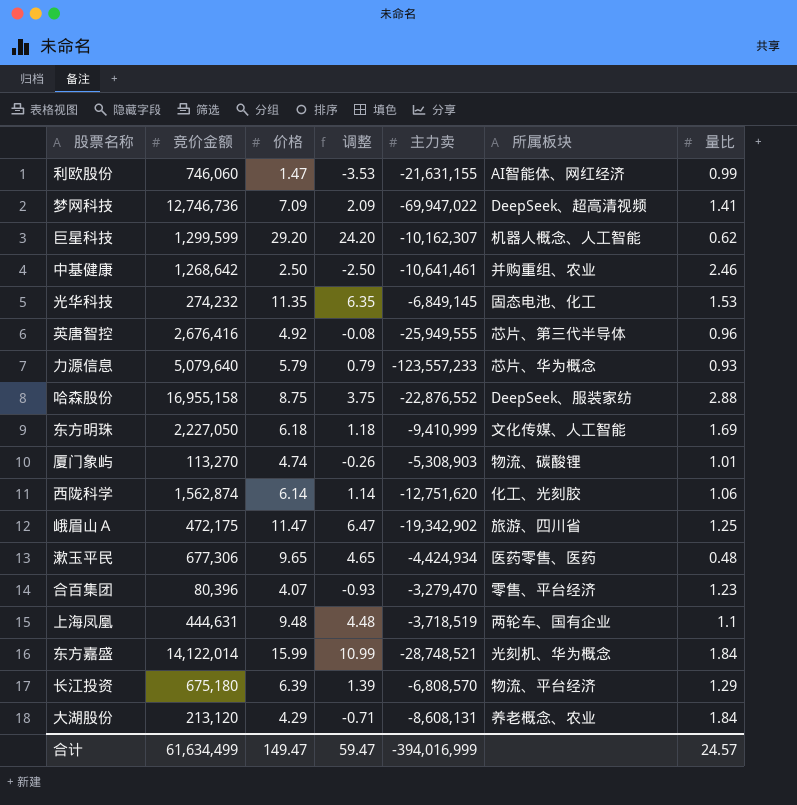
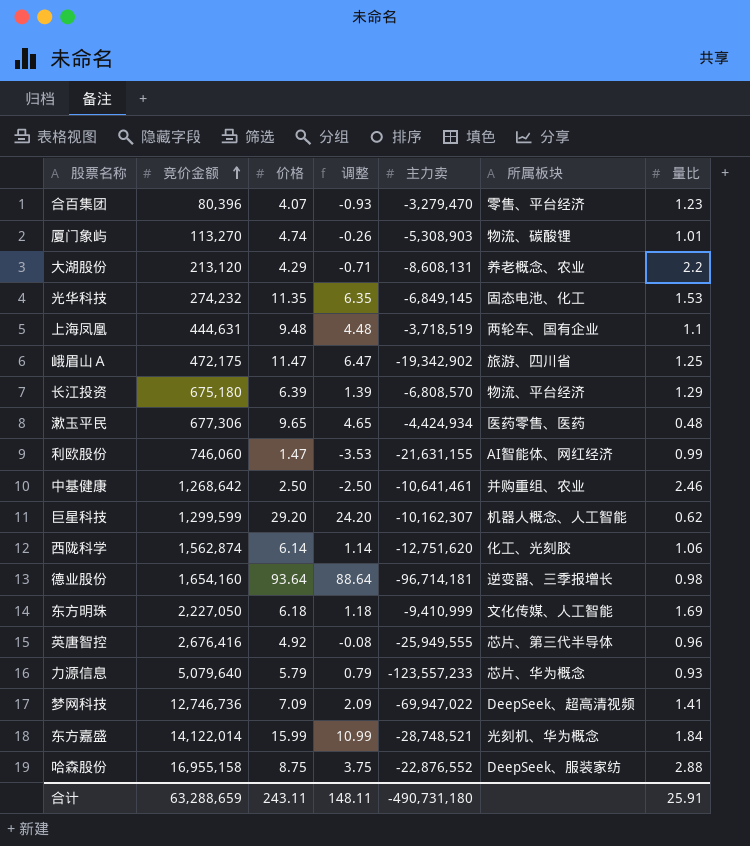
row order: none -> 竞价金额 ascending
大湖股份 | 量比: 1.84 -> 2.2
row 德业股份: none -> 1,654,160 | 93.64 | 88.64 | -96,714,181 | 逆变器、三季报增长 | 0.98
合计 | 竞价金额: 61,634,499 -> 63,288,659
合计 | 价格: 149.47 -> 243.11
合计 | 调整: 59.47 -> 148.11
合计 | 主力卖: -394,016,999 -> -490,731,180
合计 | 量比: 24.57 -> 25.91

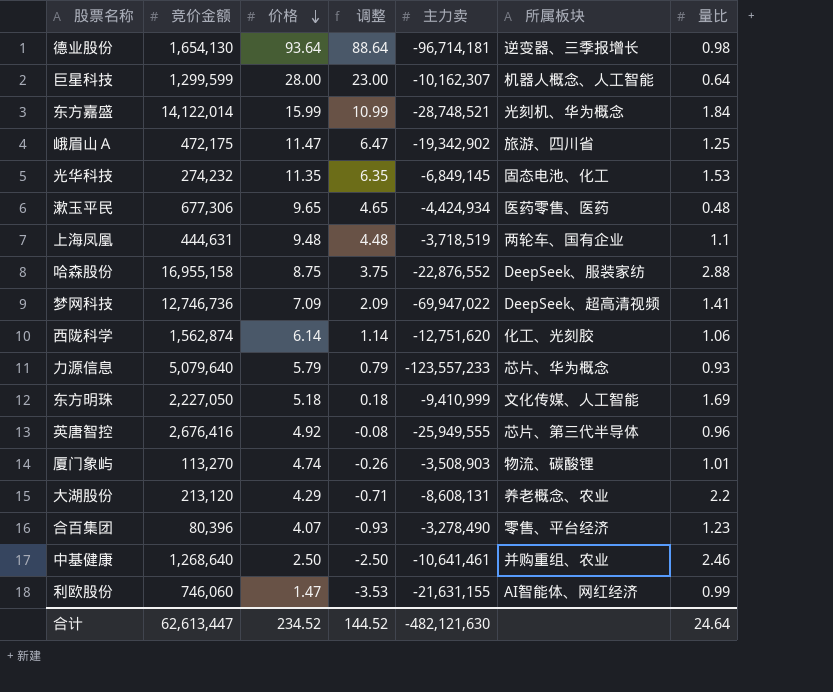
row order: 竞价金额 ascending -> 价格 descending
row 长江投资: 675,180 | 6.39 | 1.39 | -6,808,570 | 物流、平台经济 | 1.29 -> none
德业股份 | 竞价金额: 1,654,160 -> 1,654,130
巨星科技 | 价格: 29.20 -> 28.00
巨星科技 | 调整: 24.20 -> 23.00
巨星科技 | 量比: 0.62 -> 0.64
东方明珠 | 价格: 6.18 -> 5.18
东方明珠 | 调整: 1.18 -> 0.18
厦门象屿 | 主力卖: -5,308,903 -> -3,508,903
合百集团 | 主力卖: -3,279,470 -> -3,278,490
中基健康 | 竞价金额: 1,268,642 -> 1,268,640
合计 | 竞价金额: 63,288,659 -> 62,613,447
合计 | 价格: 243.11 -> 234.52
合计 | 调整: 148.11 -> 144.52
合计 | 主力卖: -490,731,180 -> -482,121,630
合计 | 量比: 25.91 -> 24.64

